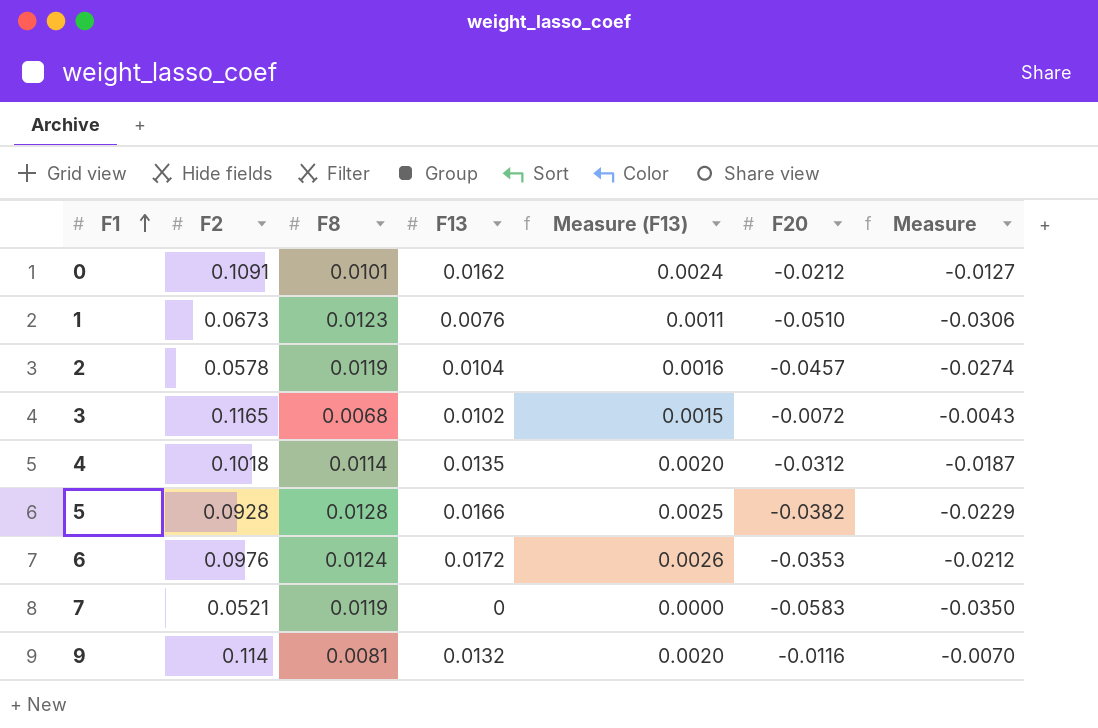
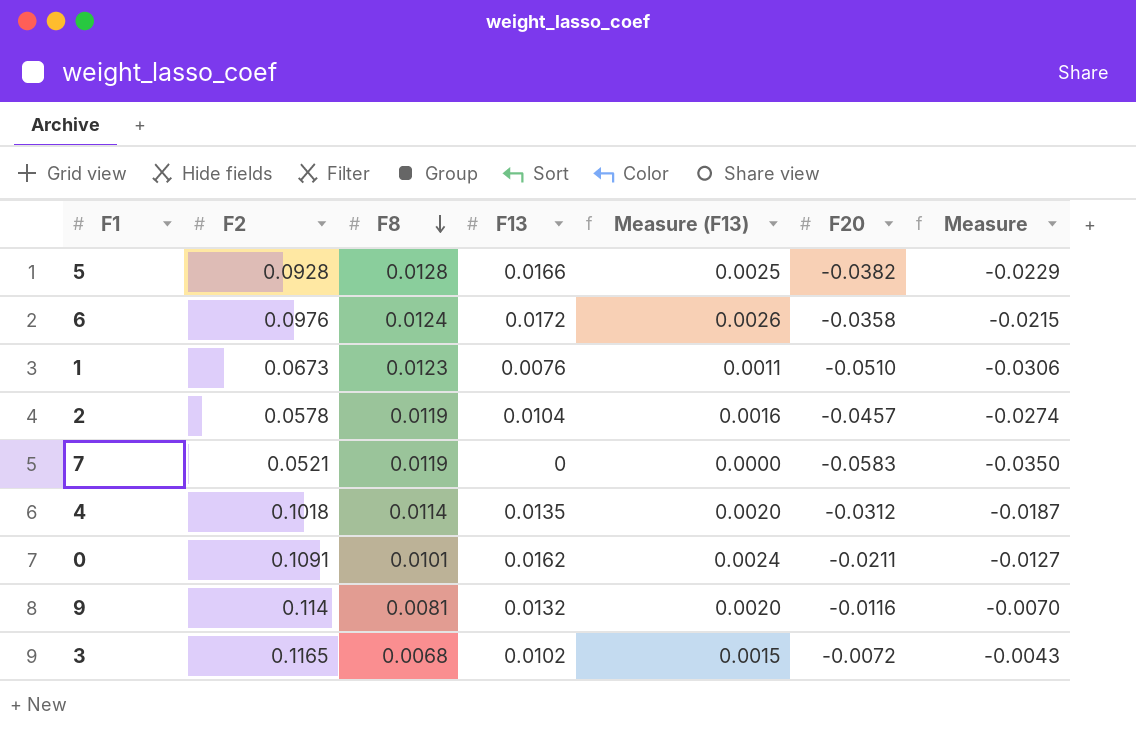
row order: F1 ascending -> F8 descending
6 | F20: -0.0353 -> -0.0358
6 | Measure: -0.0212 -> -0.0215
0 | F20: -0.0212 -> -0.0211

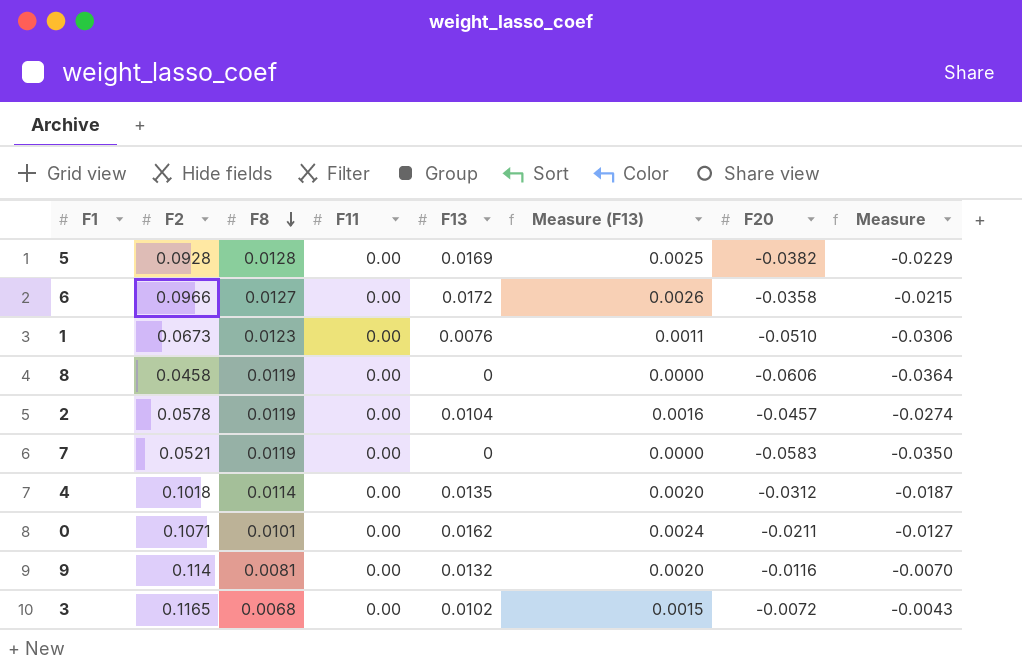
column F11 | position: none -> 4
5 | F13: 0.0166 -> 0.0169
6 | F2: 0.0976 -> 0.0966
6 | F8: 0.0124 -> 0.0127
row 8: none -> 0.0458 | 0.0119 | 0.00 | 0 | 0.0000 | -0.0606 | -0.0364
0 | F2: 0.1091 -> 0.1071

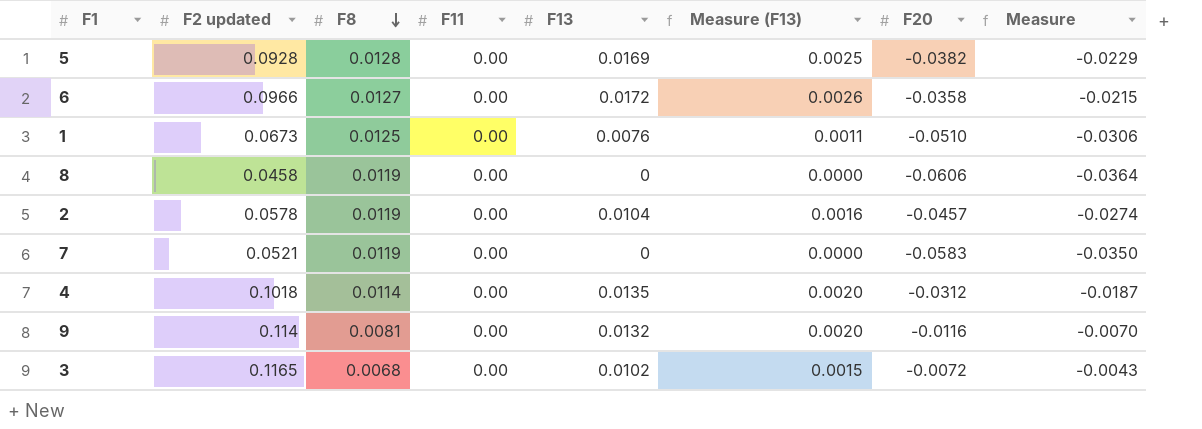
column name: F2 -> F2 updated
row 0: 0.1071 | 0.0101 | 0.00 | 0.0162 | 0.0024 | -0.0211 | -0.0127 -> none
1 | F8: 0.0123 -> 0.0125

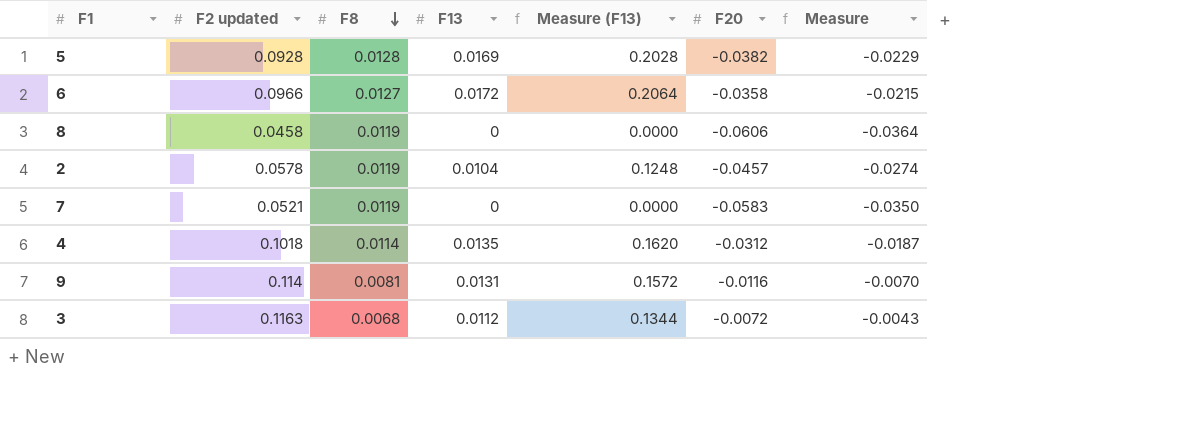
column F11 | position: 4 -> none
column Measure (F13) | formula: [F13] * 0.15 -> [F13] * 12
row 1: 0.0673 | 0.0125 | 0.00 | 0.0076 | 0.0011 | -0.0510 | -0.0306 -> none
9 | F13: 0.0132 -> 0.0131
3 | F2 updated: 0.1165 -> 0.1163
3 | F13: 0.0102 -> 0.0112

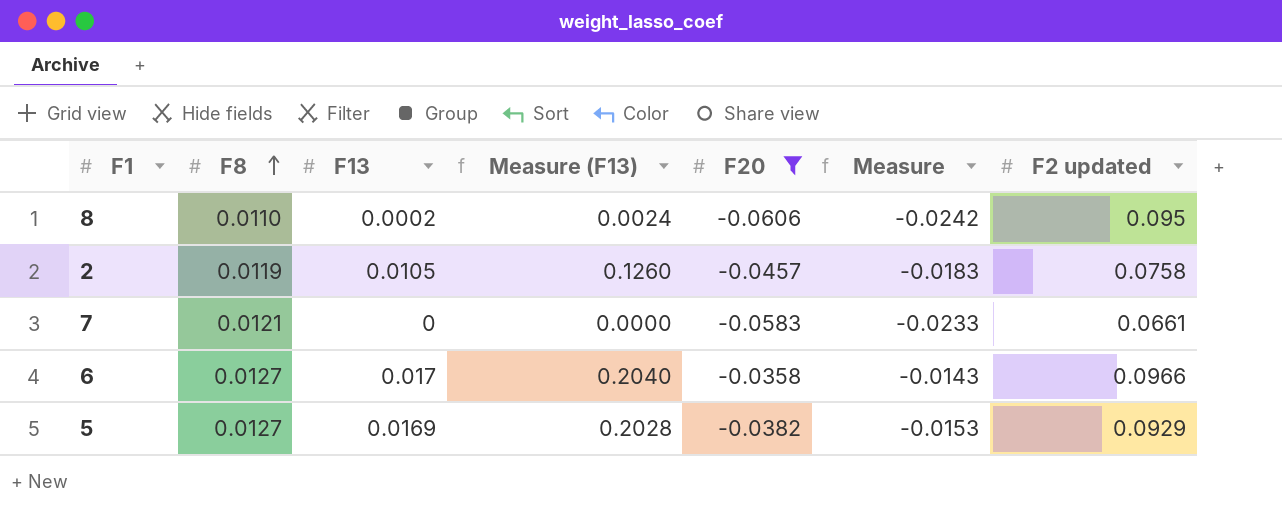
filter: none -> F20 <= -0.0358
row order: F8 descending -> F8 ascending
column Measure | formula: [F20] * 0.6 -> [F20] * 0.4
column F2 updated | position: 2 -> 7
8 | F8: 0.0119 -> 0.0110
8 | F13: 0 -> 0.0002
8 | Measure (F13): 0.0000 -> 0.0024
8 | F2 updated: 0.0458 -> 0.095
2 | F13: 0.0104 -> 0.0105
2 | Measure (F13): 0.1248 -> 0.1260
2 | F2 updated: 0.0578 -> 0.0758
7 | F8: 0.0119 -> 0.0121
7 | F2 updated: 0.0521 -> 0.0661
6 | F13: 0.0172 -> 0.017
6 | Measure (F13): 0.2064 -> 0.2040
5 | F8: 0.0128 -> 0.0127
5 | F2 updated: 0.0928 -> 0.0929

